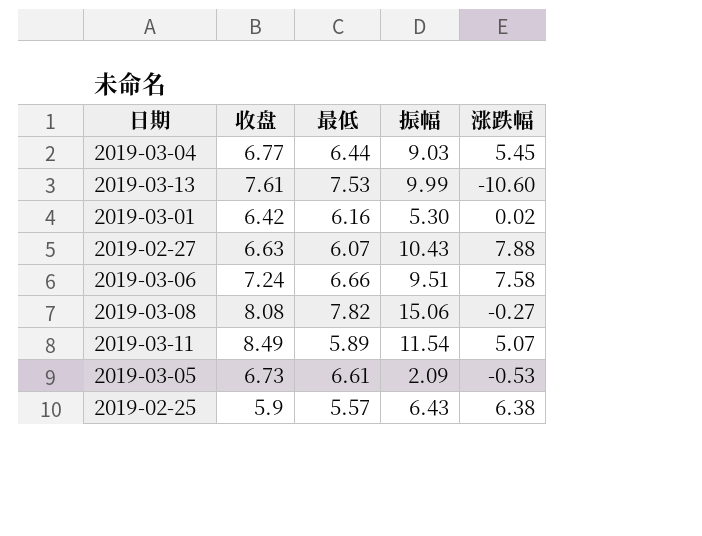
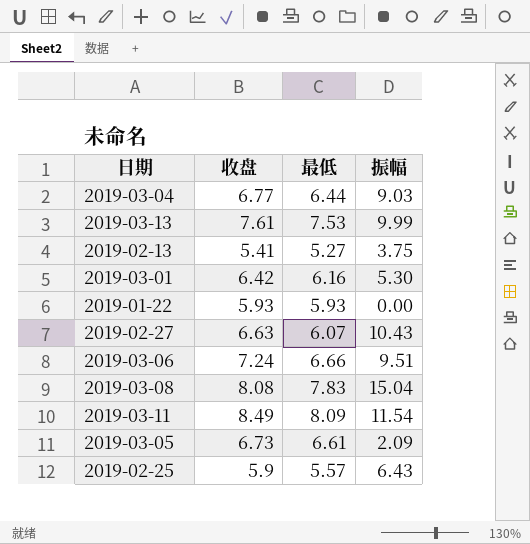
column 涨跌幅 | position: 5 -> none
row 2019-02-13: none -> 5.41 | 5.27 | 3.75
row 2019-01-22: none -> 5.93 | 5.93 | 0.00
2019-03-08 | 最低: 7.82 -> 7.83
2019-03-08 | 振幅: 15.06 -> 15.04
2019-03-11 | 最低: 5.89 -> 8.09

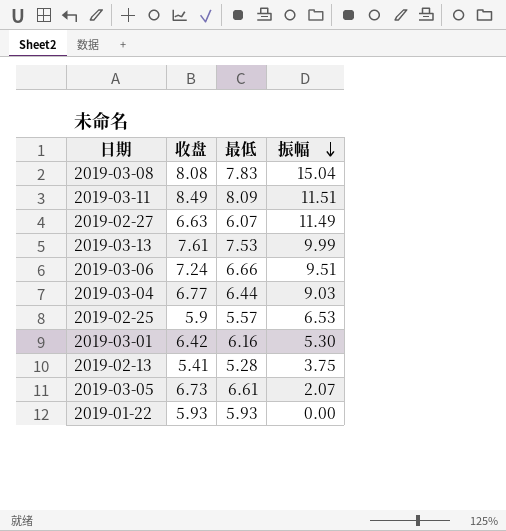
row order: none -> 振幅 descending
2019-03-11 | 振幅: 11.54 -> 11.51
2019-02-27 | 振幅: 10.43 -> 11.49
2019-02-25 | 振幅: 6.43 -> 6.53
2019-02-13 | 最低: 5.27 -> 5.28
2019-03-05 | 振幅: 2.09 -> 2.07

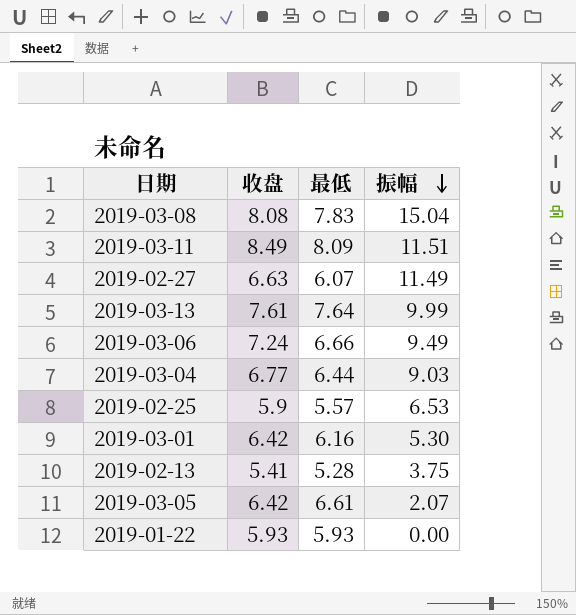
2019-03-13 | 最低: 7.53 -> 7.64
2019-03-06 | 振幅: 9.51 -> 9.49
2019-03-05 | 收盘: 6.73 -> 6.42

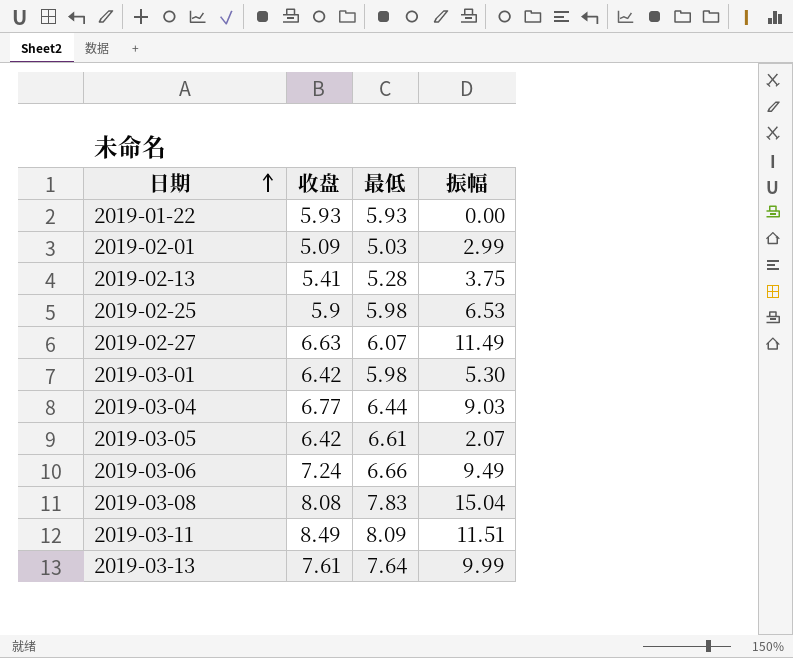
row order: 振幅 descending -> 日期 ascending
row 2019-02-01: none -> 5.09 | 5.03 | 2.99
2019-02-25 | 最低: 5.57 -> 5.98
2019-03-01 | 最低: 6.16 -> 5.98

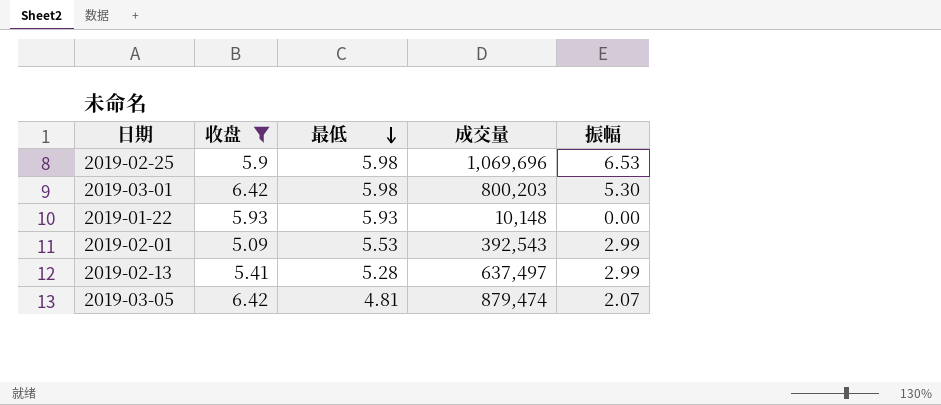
filter: none -> 收盘 <= 6.42
row order: 日期 ascending -> 最低 descending
column 成交量 | position: none -> 4
2019-02-01 | 最低: 5.03 -> 5.53
2019-02-13 | 振幅: 3.75 -> 2.99
2019-03-05 | 最低: 6.61 -> 4.81

